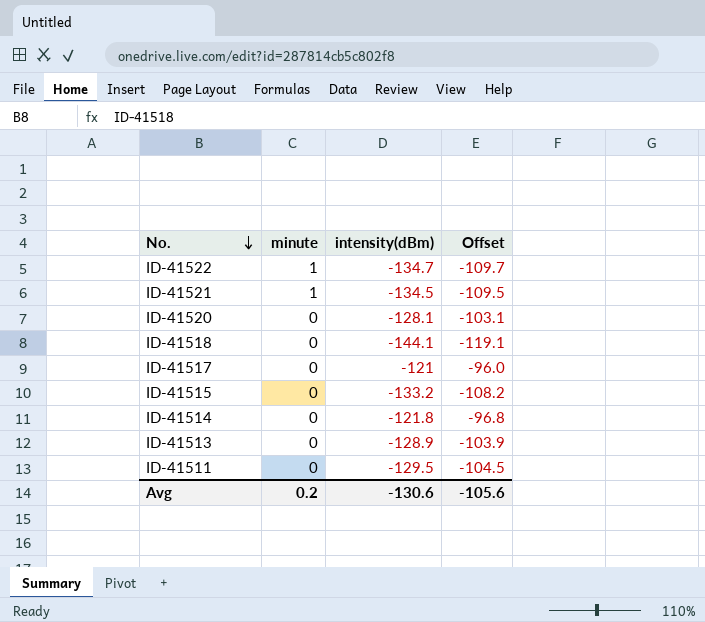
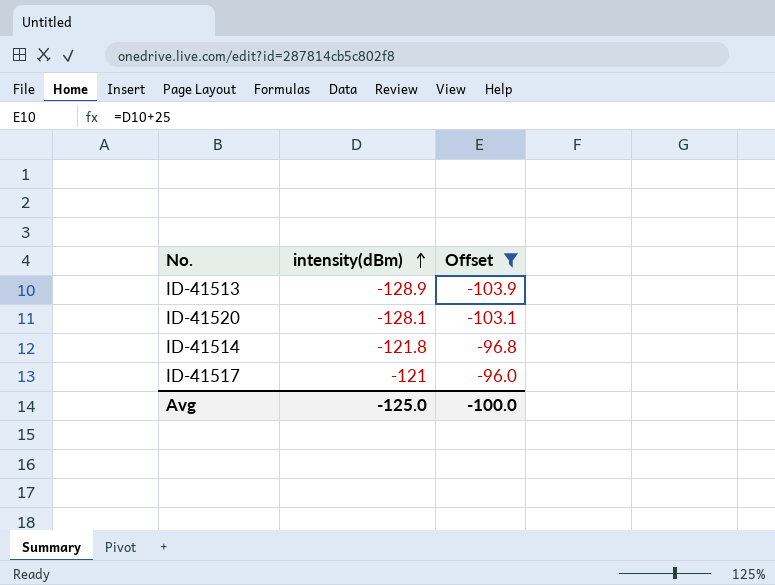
filter: none -> Offset >= -103.9
row order: No. descending -> intensity(dBm) ascending
column minute | position: 2 -> none
Avg | intensity(dBm): -130.6 -> -125.0
Avg | Offset: -105.6 -> -100.0

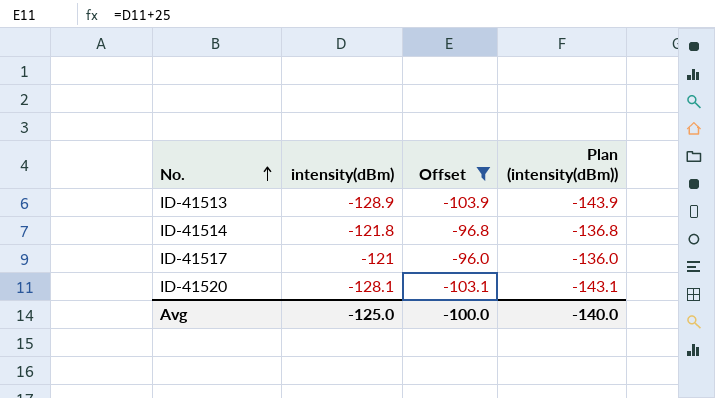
row order: intensity(dBm) ascending -> No. ascending
column Plan (intensity(dBm)) | formula: none -> [intensity(dBm)] - 15

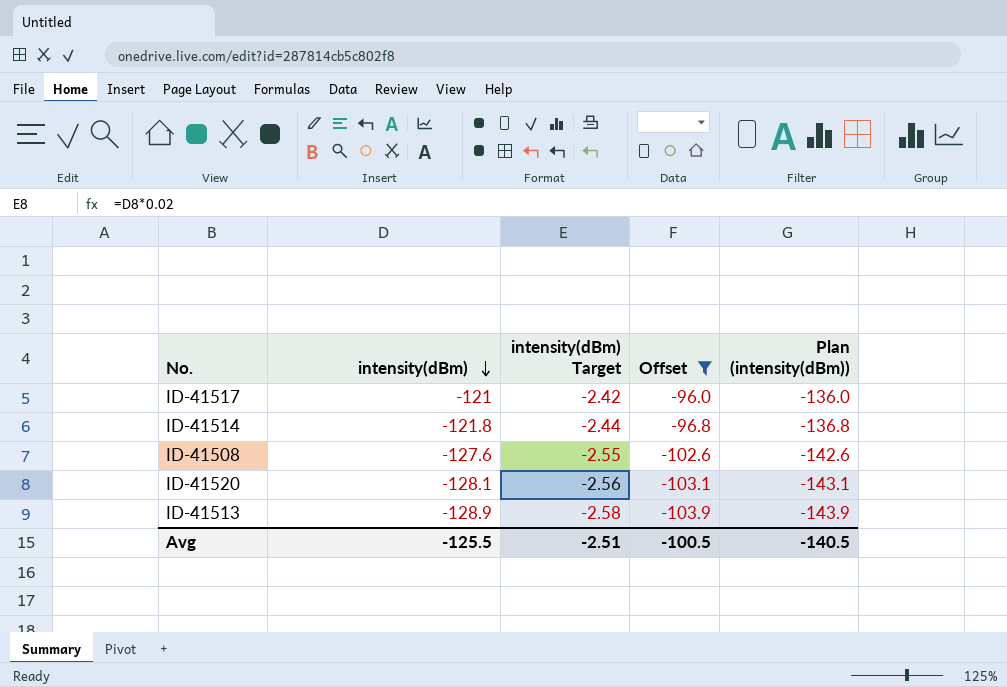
row order: No. ascending -> intensity(dBm) descending
column intensity(dBm) Target | formula: none -> [intensity(dBm)] * 0.02
row ID-41508: none -> -127.6 | -2.55 | -102.6 | -142.6
Avg | intensity(dBm): -125.0 -> -125.5
Avg | Offset: -100.0 -> -100.5
Avg | Plan (intensity(dBm)): -140.0 -> -140.5

